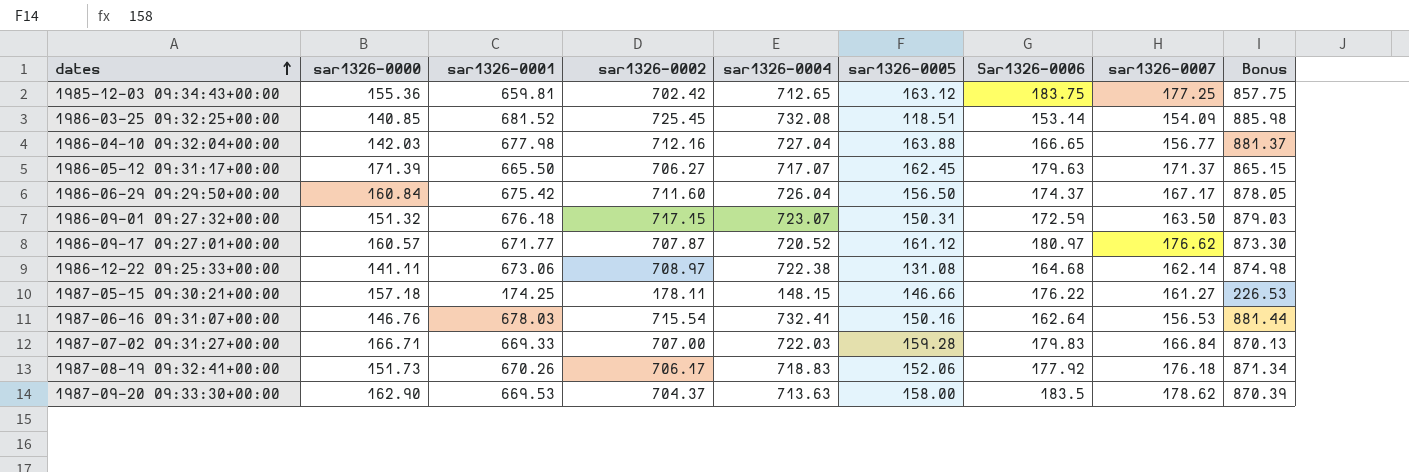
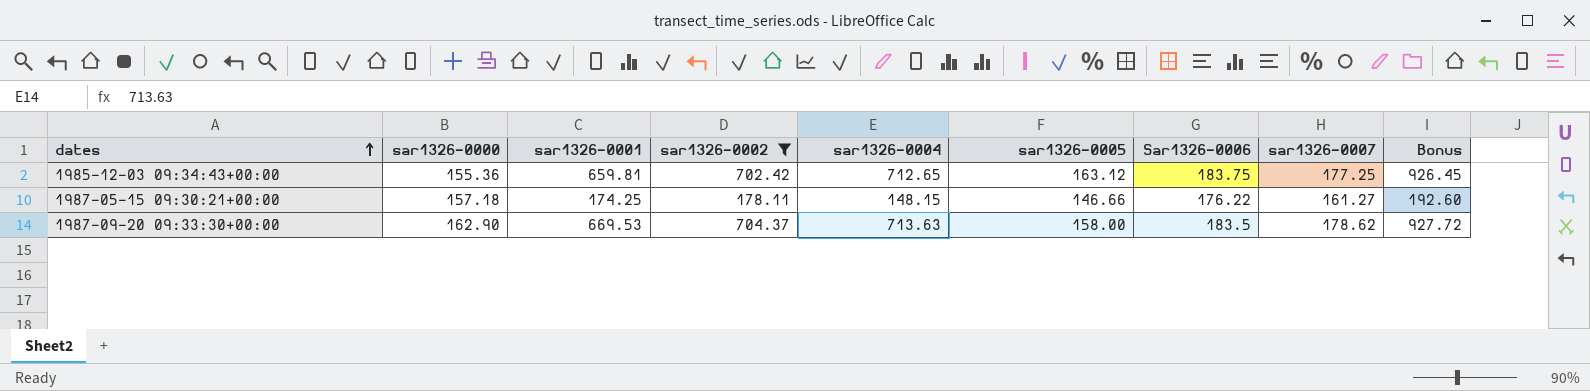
filter: none -> sar1326-0002 <= 704.37
column Bonus | formula: [sar1326-0001] * 1.3 -> [sar1326-0004] * 1.3

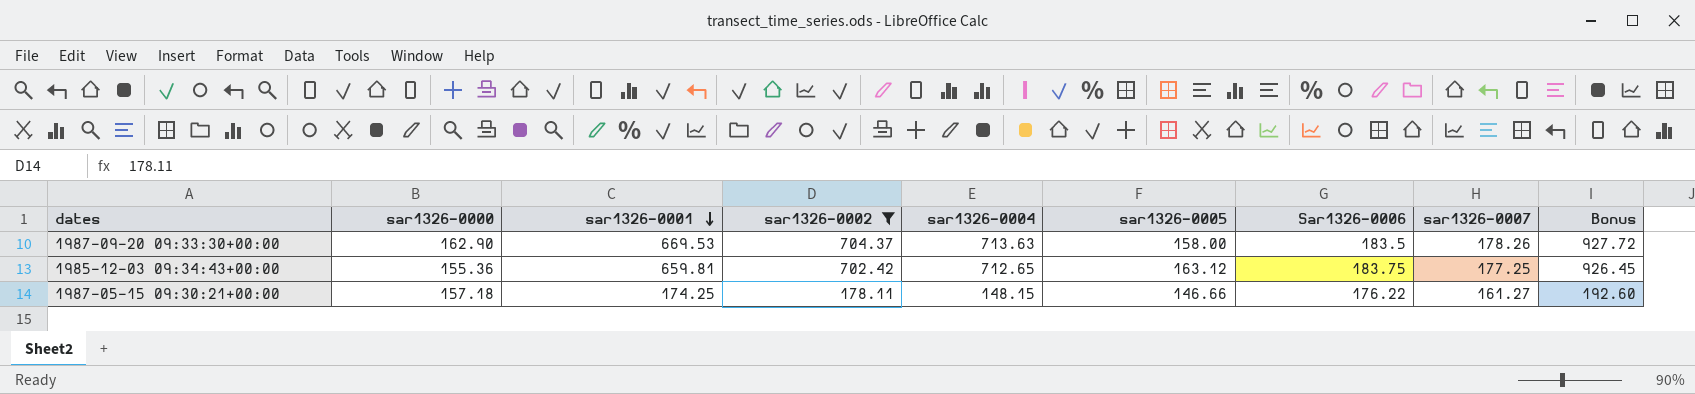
row order: dates ascending -> sar1326-0001 descending
1987-09-20 09:33:30+00:00 | sar1326-0007: 178.62 -> 178.26

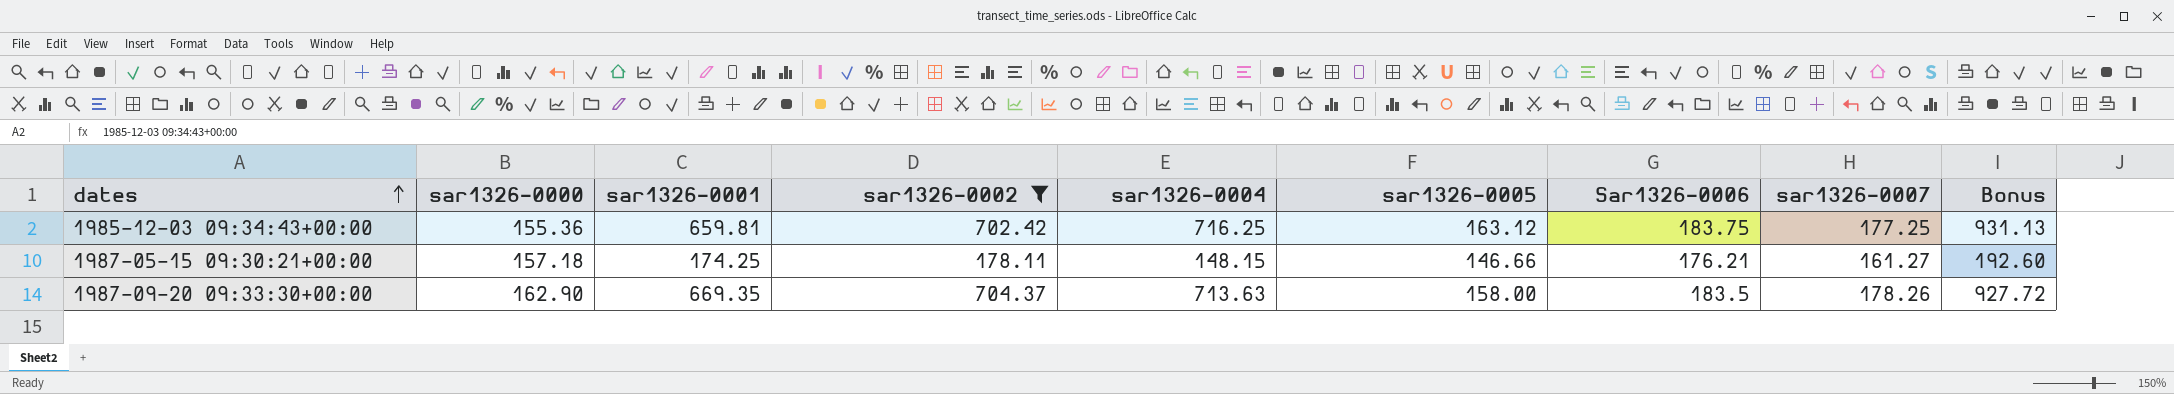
row order: sar1326-0001 descending -> dates ascending
1985-12-03 09:34:43+00:00 | sar1326-0004: 712.65 -> 716.25
1985-12-03 09:34:43+00:00 | Bonus: 926.45 -> 931.13
1987-05-15 09:30:21+00:00 | Sar1326-0006: 176.22 -> 176.21
1987-09-20 09:33:30+00:00 | sar1326-0001: 669.53 -> 669.35

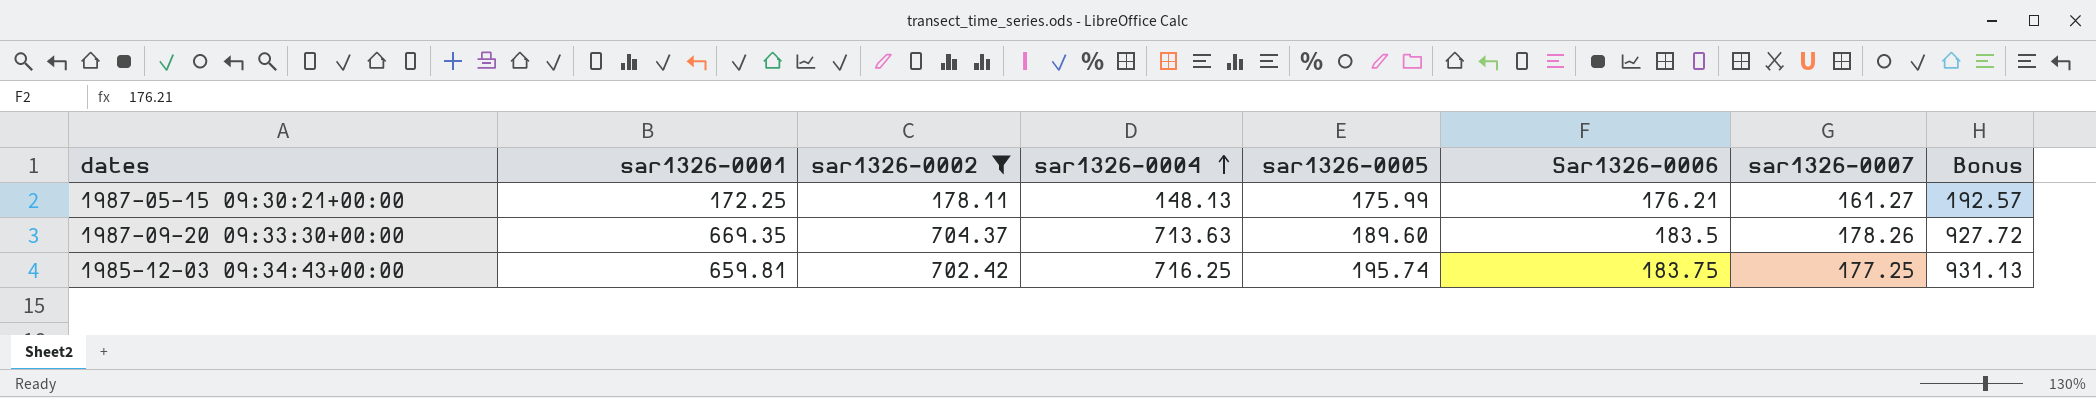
row order: dates ascending -> sar1326-0004 ascending
column sar1326-0000 | position: 2 -> none
1987-05-15 09:30:21+00:00 | sar1326-0001: 174.25 -> 172.25
1987-05-15 09:30:21+00:00 | sar1326-0004: 148.15 -> 148.13
1987-05-15 09:30:21+00:00 | sar1326-0005: 146.66 -> 175.99
1987-05-15 09:30:21+00:00 | Bonus: 192.60 -> 192.57
1987-09-20 09:33:30+00:00 | sar1326-0005: 158.00 -> 189.60
1985-12-03 09:34:43+00:00 | sar1326-0005: 163.12 -> 195.74

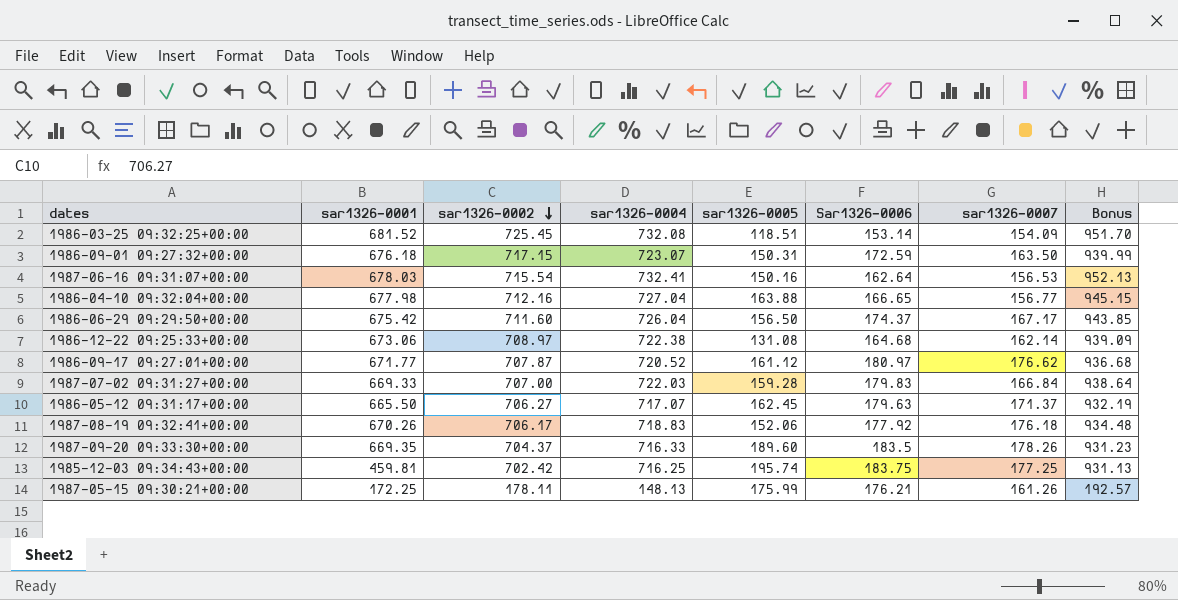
filter: sar1326-0002 <= 704.37 -> none
row order: sar1326-0004 ascending -> sar1326-0002 descending
1987-09-20 09:33:30+00:00 | sar1326-0004: 713.63 -> 716.33
1987-09-20 09:33:30+00:00 | Bonus: 927.72 -> 931.23
1985-12-03 09:34:43+00:00 | sar1326-0001: 659.81 -> 459.81
1987-05-15 09:30:21+00:00 | sar1326-0007: 161.27 -> 161.26

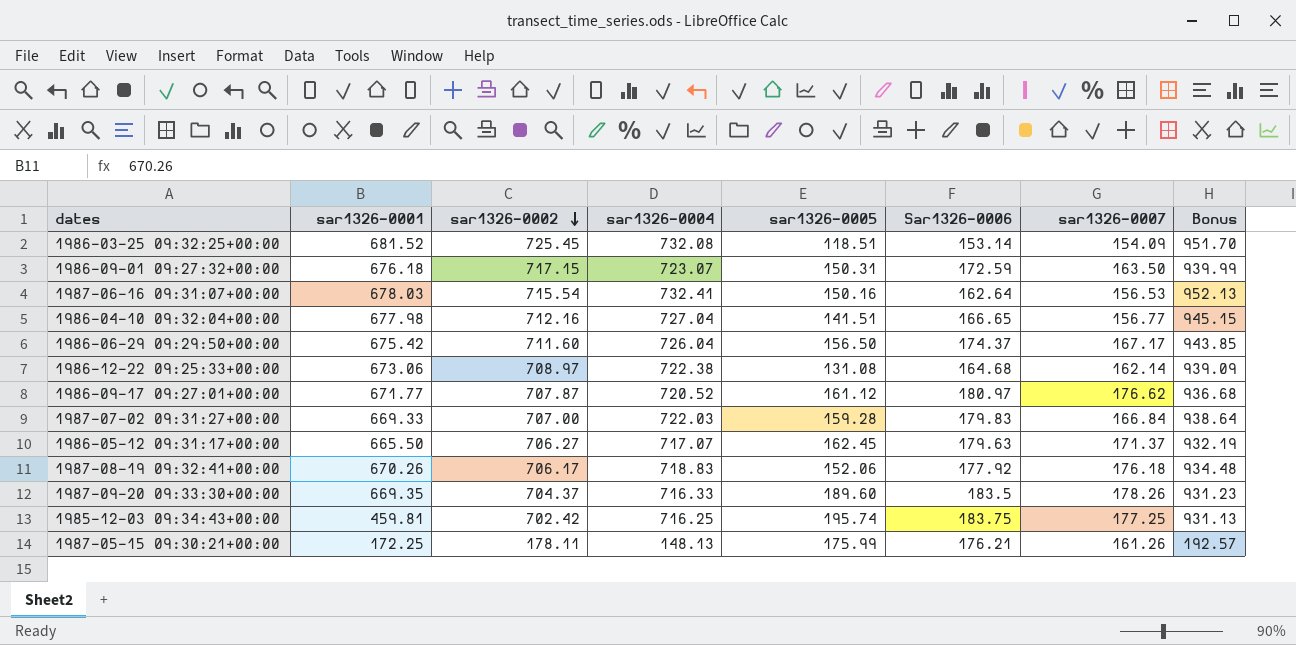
1986-04-10 09:32:04+00:00 | sar1326-0005: 163.88 -> 141.51

